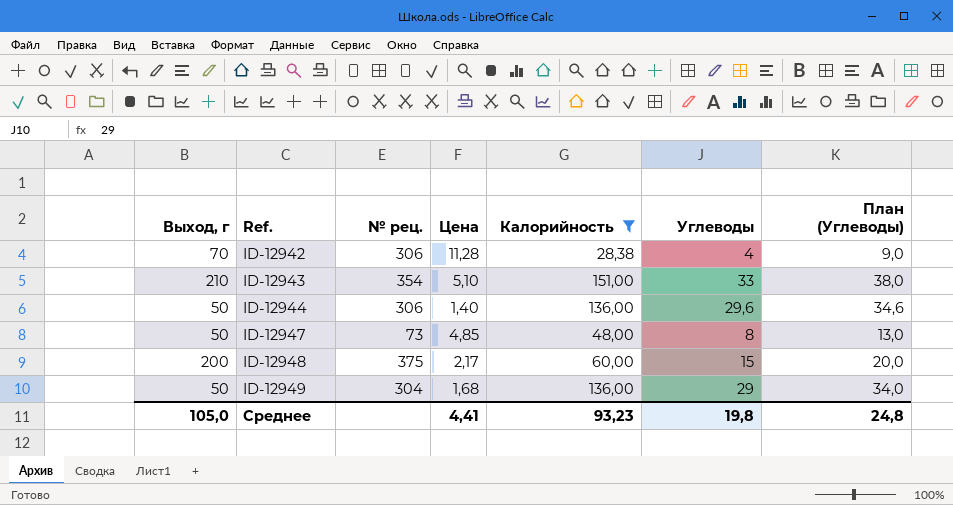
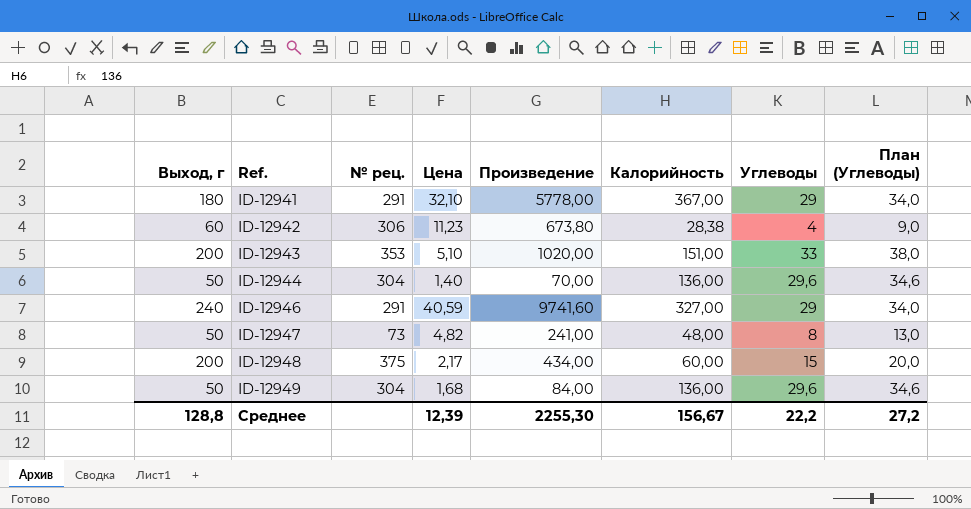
filter: Калорийность <= 151,00 -> none
column Произведение | formula: none -> [Выход, г] * [Цена]
ID-12942 | Выход, г: 70 -> 60
ID-12942 | Цена: 11,28 -> 11,23
ID-12943 | Выход, г: 210 -> 200
ID-12943 | № рец.: 354 -> 353
ID-12944 | № рец.: 306 -> 304
ID-12947 | Цена: 4,85 -> 4,82
ID-12949 | Углеводы: 29 -> 29,6
ID-12949 | План (Углеводы): 34,0 -> 34,6
Среднее | Выход, г: 105,0 -> 128,8
Среднее | Цена: 4,41 -> 12,39
Среднее | Калорийность: 93,23 -> 156,67
Среднее | Углеводы: 19,8 -> 22,2
Среднее | План (Углеводы): 24,8 -> 27,2

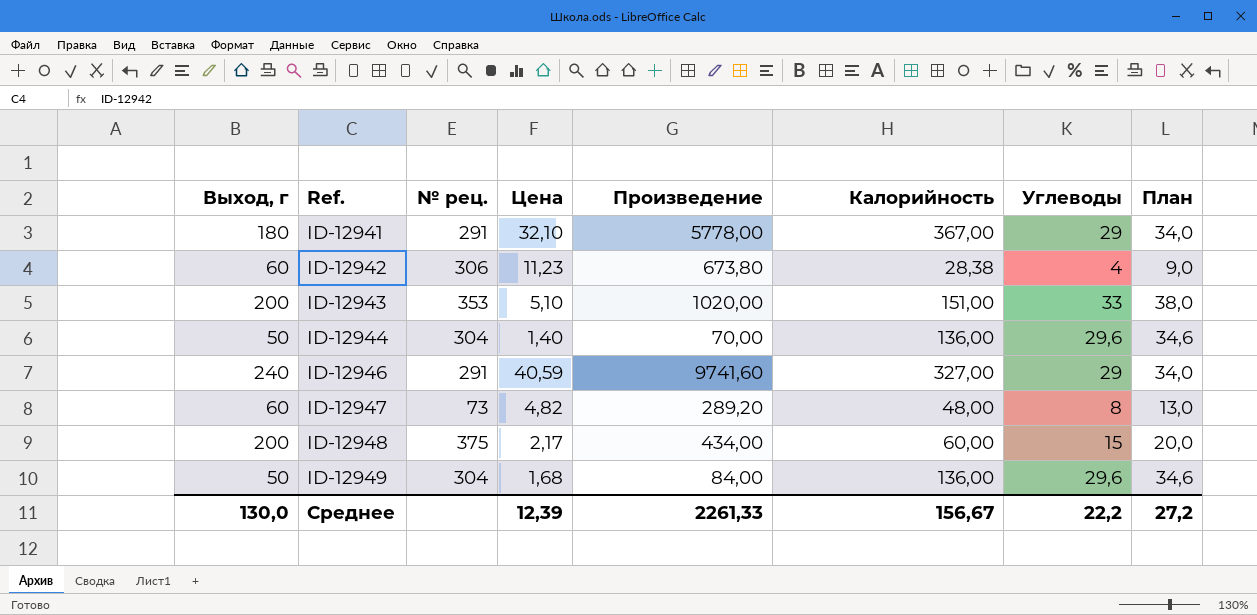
column name: План (Углеводы) -> План
ID-12947 | Выход, г: 50 -> 60
ID-12947 | Произведение: 241,00 -> 289,20
Среднее | Выход, г: 128,8 -> 130,0
Среднее | Произведение: 2255,30 -> 2261,33

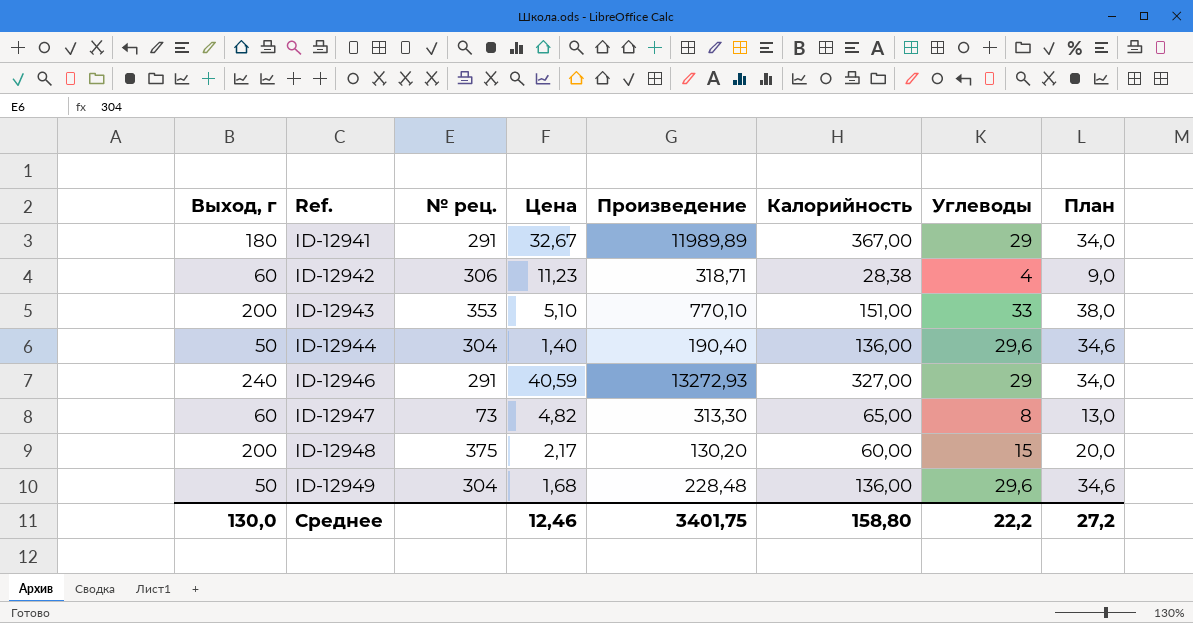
column Произведение | formula: [Выход, г] * [Цена] -> [Цена] * [Калорийность]
ID-12941 | Цена: 32,10 -> 32,67
ID-12947 | Калорийность: 48,00 -> 65,00
Среднее | Цена: 12,39 -> 12,46
Среднее | Произведение: 2261,33 -> 3401,75
Среднее | Калорийность: 156,67 -> 158,80

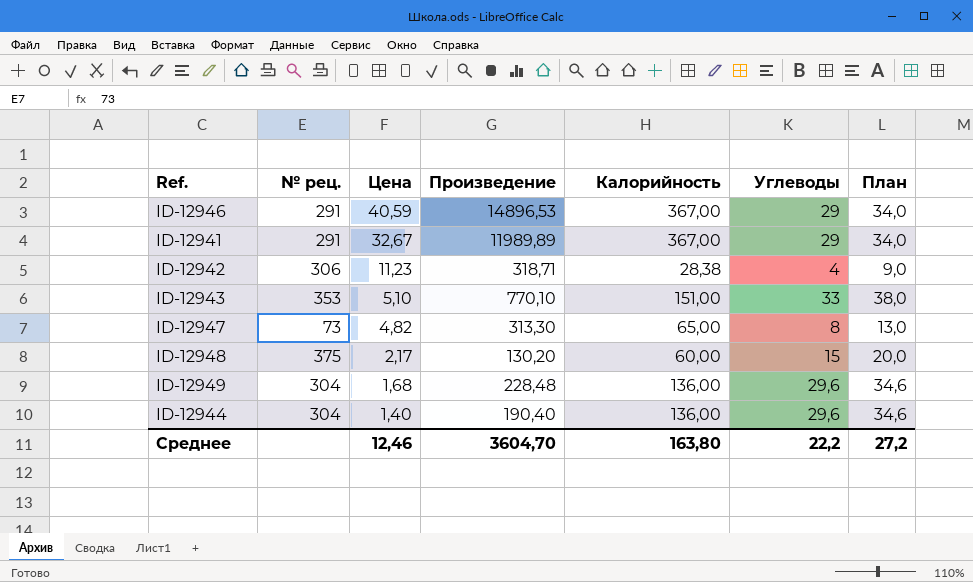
row order: Ref. ascending -> Цена descending
column Выход, г | position: 1 -> none
ID-12946 | Произведение: 13272,93 -> 14896,53
ID-12946 | Калорийность: 327,00 -> 367,00
Среднее | Произведение: 3401,75 -> 3604,70
Среднее | Калорийность: 158,80 -> 163,80

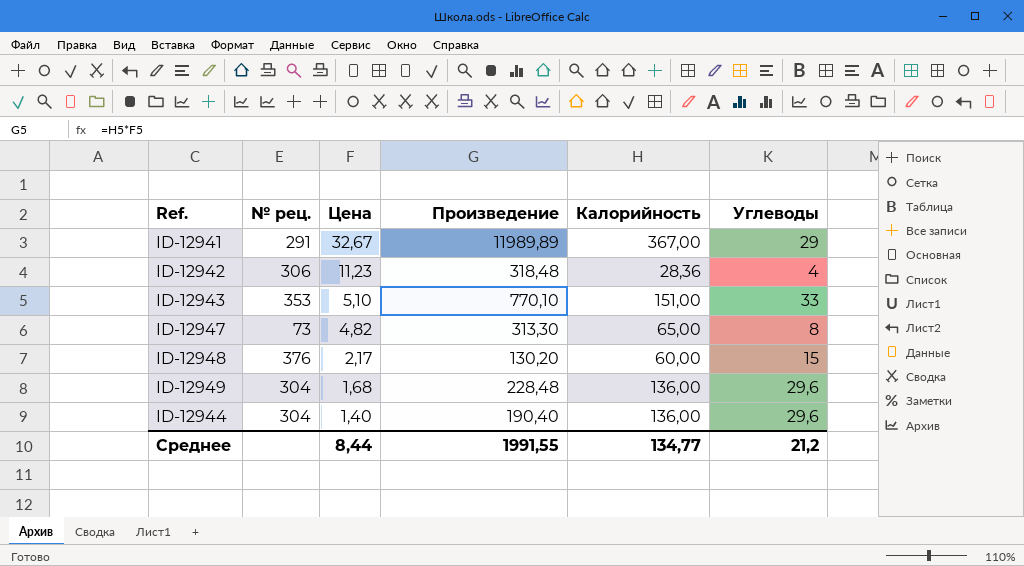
column План | formula: [Углеводы] + 5 -> none
row ID-12946: 291 | 40,59 | 14896,53 | 367,00 | 29 | 34,0 -> none
ID-12942 | Произведение: 318,71 -> 318,48
ID-12942 | Калорийность: 28,38 -> 28,36
ID-12948 | № рец.: 375 -> 376
Среднее | Цена: 12,46 -> 8,44
Среднее | Произведение: 3604,70 -> 1991,55
Среднее | Калорийность: 163,80 -> 134,77
Среднее | Углеводы: 22,2 -> 21,2

